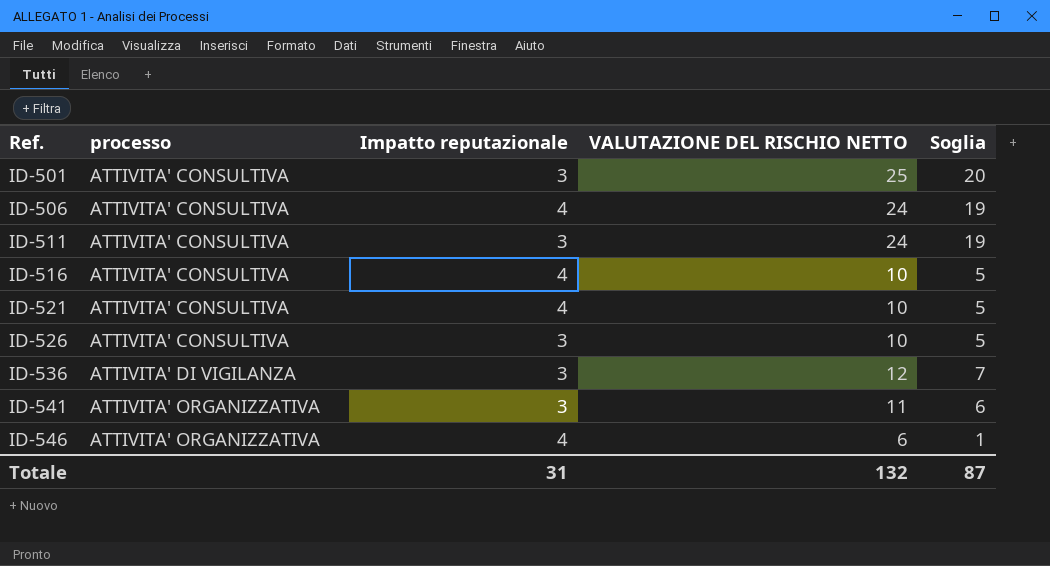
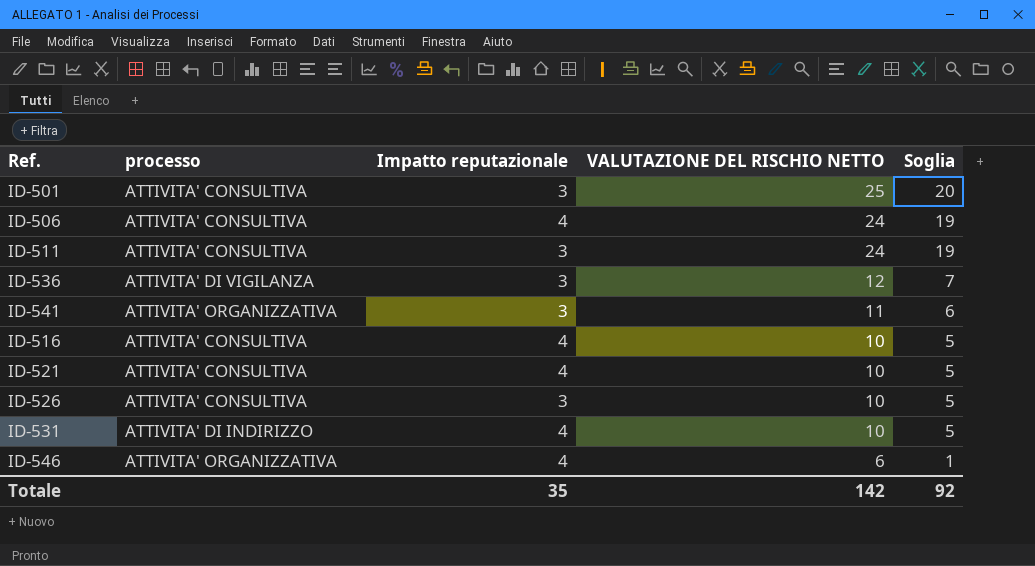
row order: Ref. ascending -> VALUTAZIONE DEL RISCHIO NETTO descending
row ID-531: none -> ATTIVITA' DI INDIRIZZO | 4 | 10 | 5
Totale | Impatto reputazionale: 31 -> 35
Totale | VALUTAZIONE DEL RISCHIO NETTO: 132 -> 142
Totale | Soglia: 87 -> 92

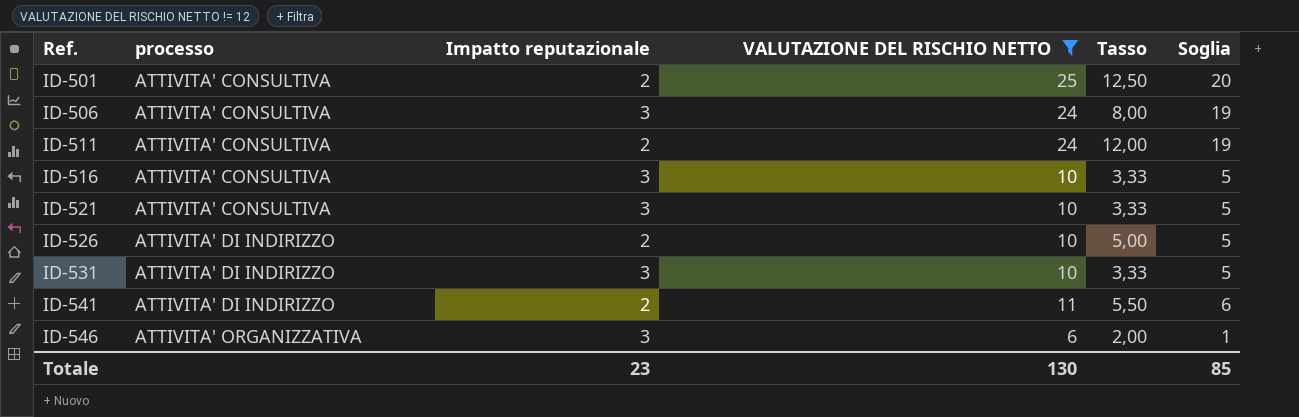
filter: none -> VALUTAZIONE DEL RISCHIO NETTO != 12
row order: VALUTAZIONE DEL RISCHIO NETTO descending -> Ref. ascending
column Tasso | formula: none -> [VALUTAZIONE DEL RISCHIO NETTO] / [Impatto reputazionale]
ID-501 | Impatto reputazionale: 3 -> 2
ID-506 | Impatto reputazionale: 4 -> 3
ID-511 | Impatto reputazionale: 3 -> 2
ID-516 | Impatto reputazionale: 4 -> 3
ID-521 | Impatto reputazionale: 4 -> 3
ID-526 | processo: ATTIVITA' CONSULTIVA -> ATTIVITA' DI INDIRIZZO
ID-526 | Impatto reputazionale: 3 -> 2
ID-531 | Impatto reputazionale: 4 -> 3
ID-541 | processo: ATTIVITA' ORGANIZZATIVA -> ATTIVITA' DI INDIRIZZO
ID-541 | Impatto reputazionale: 3 -> 2
ID-546 | Impatto reputazionale: 4 -> 3
Totale | Impatto reputazionale: 35 -> 23
Totale | VALUTAZIONE DEL RISCHIO NETTO: 142 -> 130
Totale | Soglia: 92 -> 85

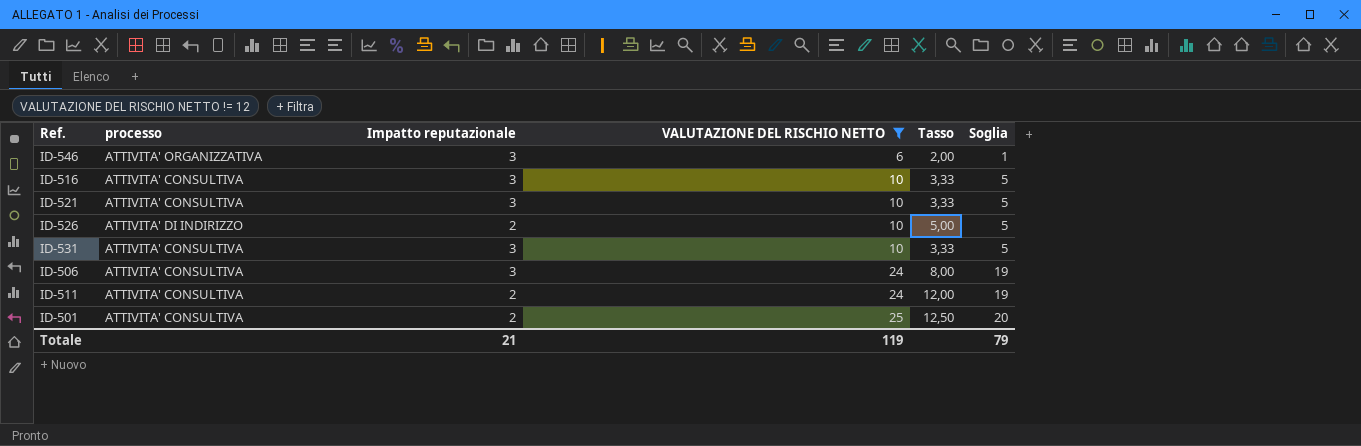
row order: Ref. ascending -> VALUTAZIONE DEL RISCHIO NETTO ascending
row ID-541: ATTIVITA' DI INDIRIZZO | 2 | 11 | 5,50 | 6 -> none
ID-531 | processo: ATTIVITA' DI INDIRIZZO -> ATTIVITA' CONSULTIVA
Totale | Impatto reputazionale: 23 -> 21
Totale | VALUTAZIONE DEL RISCHIO NETTO: 130 -> 119
Totale | Soglia: 85 -> 79

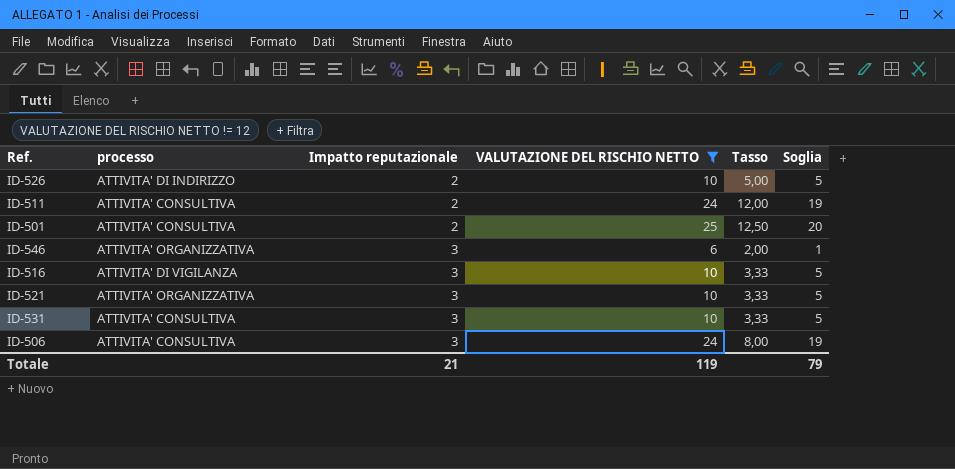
row order: VALUTAZIONE DEL RISCHIO NETTO ascending -> Impatto reputazionale ascending
ID-516 | processo: ATTIVITA' CONSULTIVA -> ATTIVITA' DI VIGILANZA
ID-521 | processo: ATTIVITA' CONSULTIVA -> ATTIVITA' ORGANIZZATIVA

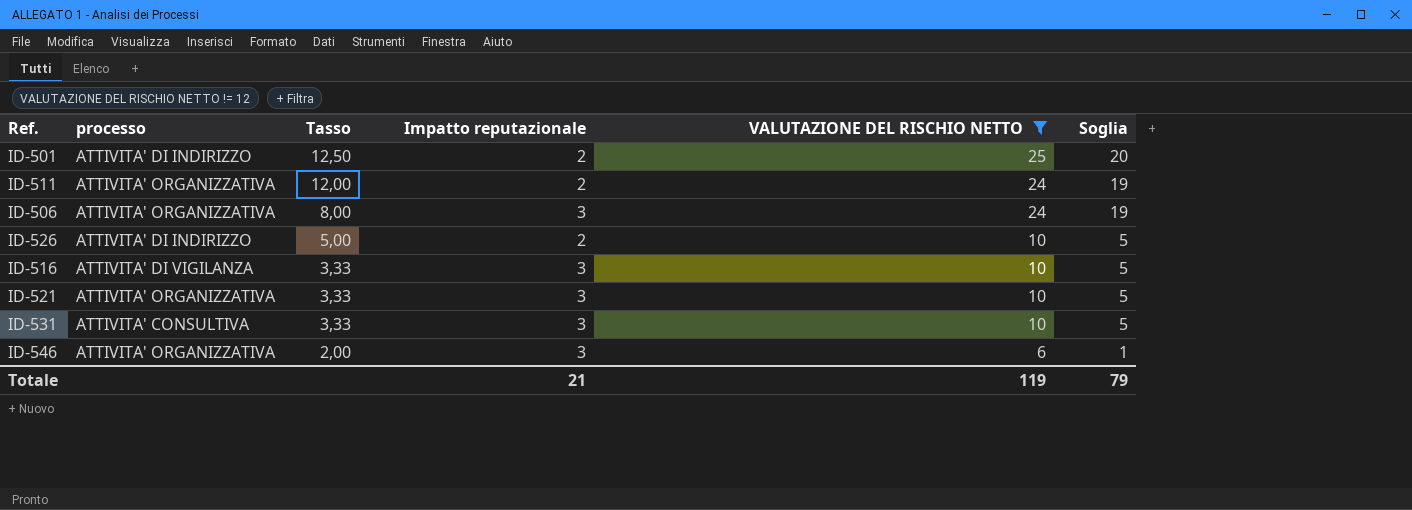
row order: Impatto reputazionale ascending -> Tasso descending
column Tasso | position: 5 -> 3
ID-501 | processo: ATTIVITA' CONSULTIVA -> ATTIVITA' DI INDIRIZZO
ID-511 | processo: ATTIVITA' CONSULTIVA -> ATTIVITA' ORGANIZZATIVA
ID-506 | processo: ATTIVITA' CONSULTIVA -> ATTIVITA' ORGANIZZATIVA

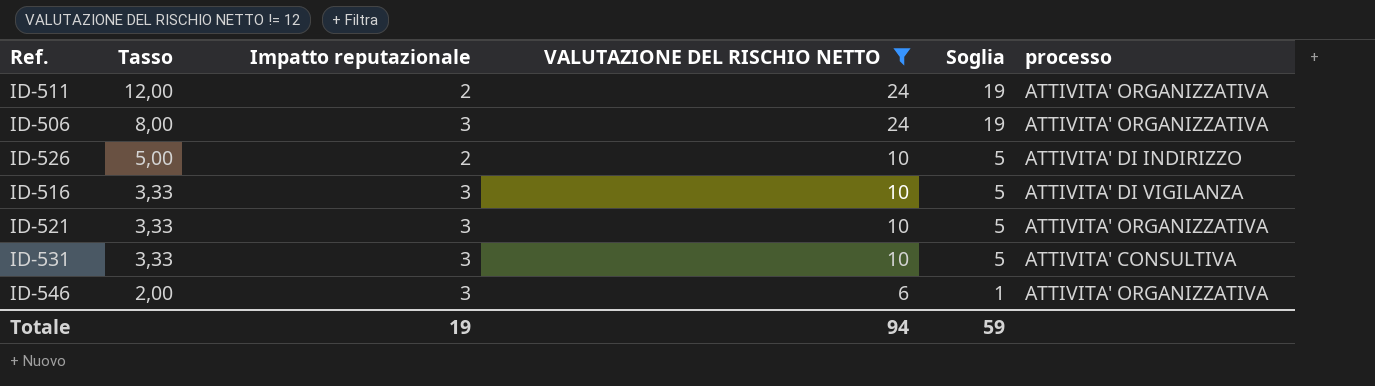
column processo | position: 2 -> 6
row ID-501: ATTIVITA' DI INDIRIZZO | 12,50 | 2 | 25 | 20 -> none
Totale | Impatto reputazionale: 21 -> 19
Totale | VALUTAZIONE DEL RISCHIO NETTO: 119 -> 94
Totale | Soglia: 79 -> 59

